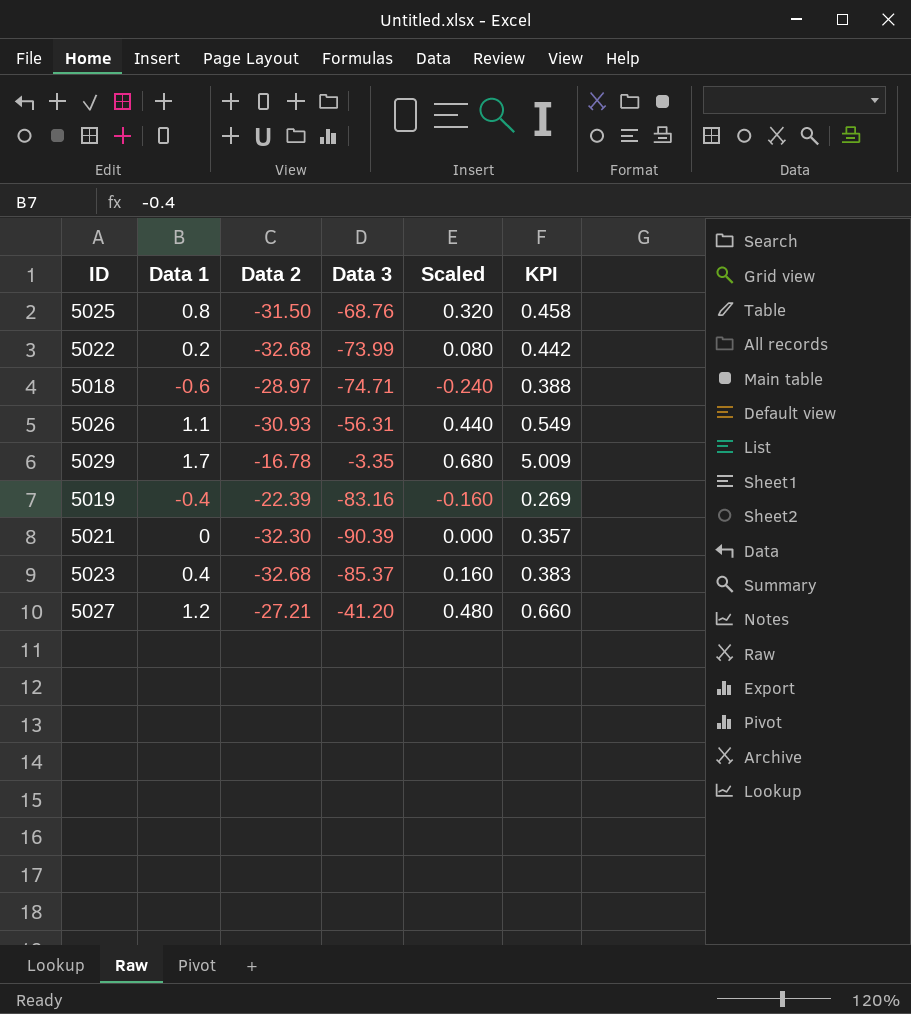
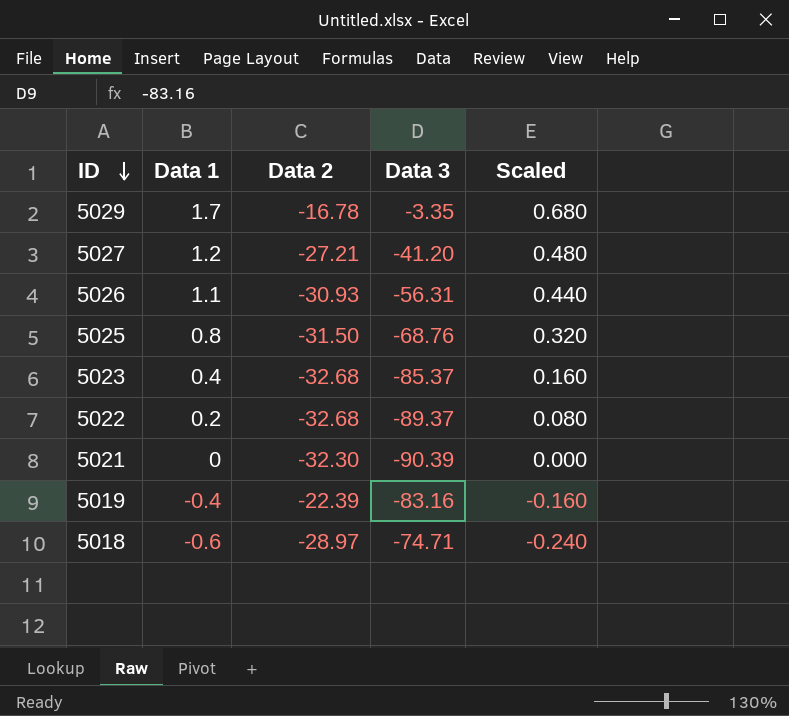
row order: none -> ID descending
column KPI | formula: [Data 2] / [Data 3] -> none
5022 | Data 3: -73.99 -> -89.37

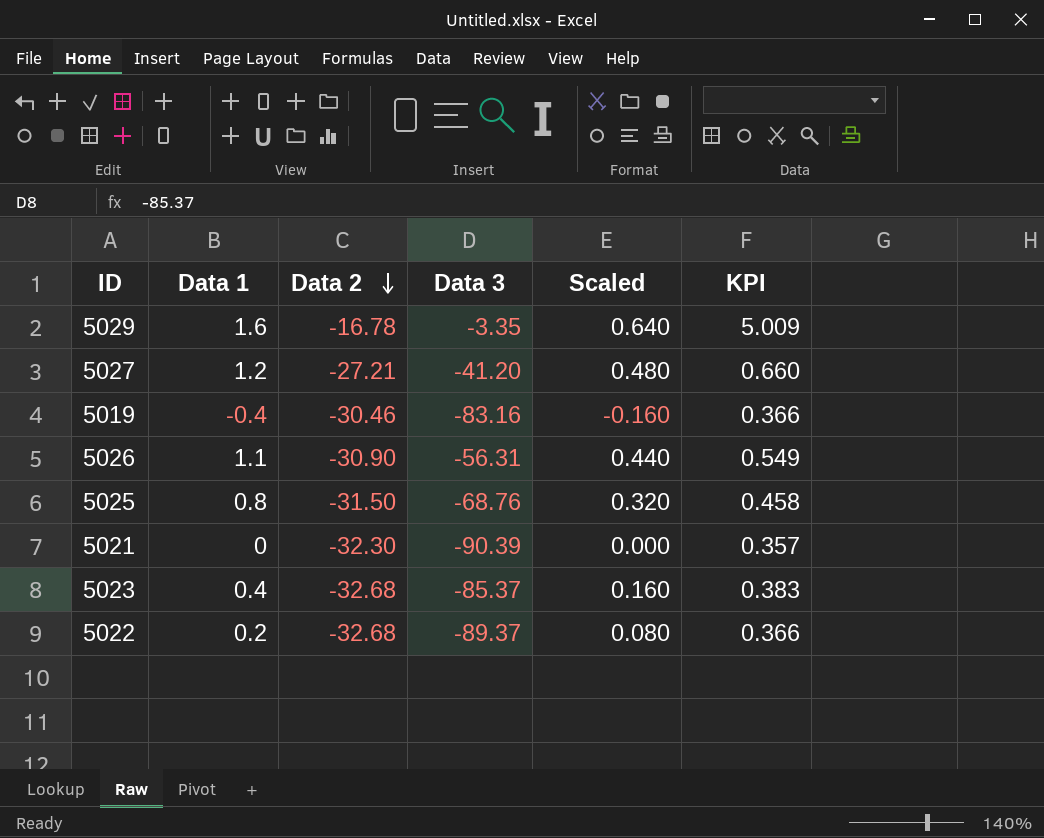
row order: ID descending -> Data 2 descending
column KPI | formula: none -> [Data 2] / [Data 3]
row 5018: -0.6 | -28.97 | -74.71 | -0.240 -> none
5029 | Data 1: 1.7 -> 1.6
5029 | Scaled: 0.680 -> 0.640
5019 | Data 2: -22.39 -> -30.46
5026 | Data 2: -30.93 -> -30.90

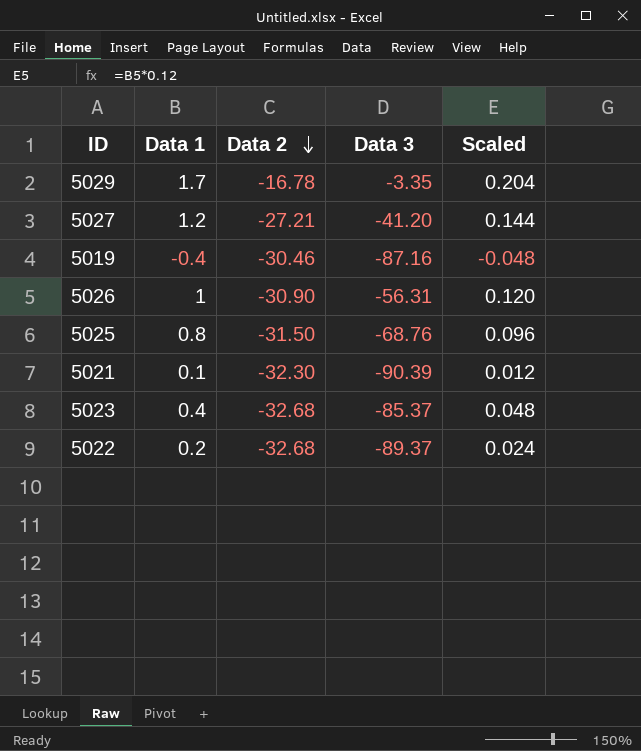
column KPI | formula: [Data 2] / [Data 3] -> none
column Scaled | formula: [Data 1] * 0.4 -> [Data 1] * 0.12
5029 | Data 1: 1.6 -> 1.7
5019 | Data 3: -83.16 -> -87.16
5026 | Data 1: 1.1 -> 1
5021 | Data 1: 0 -> 0.1

